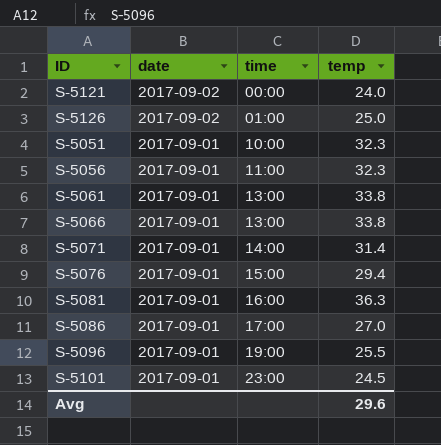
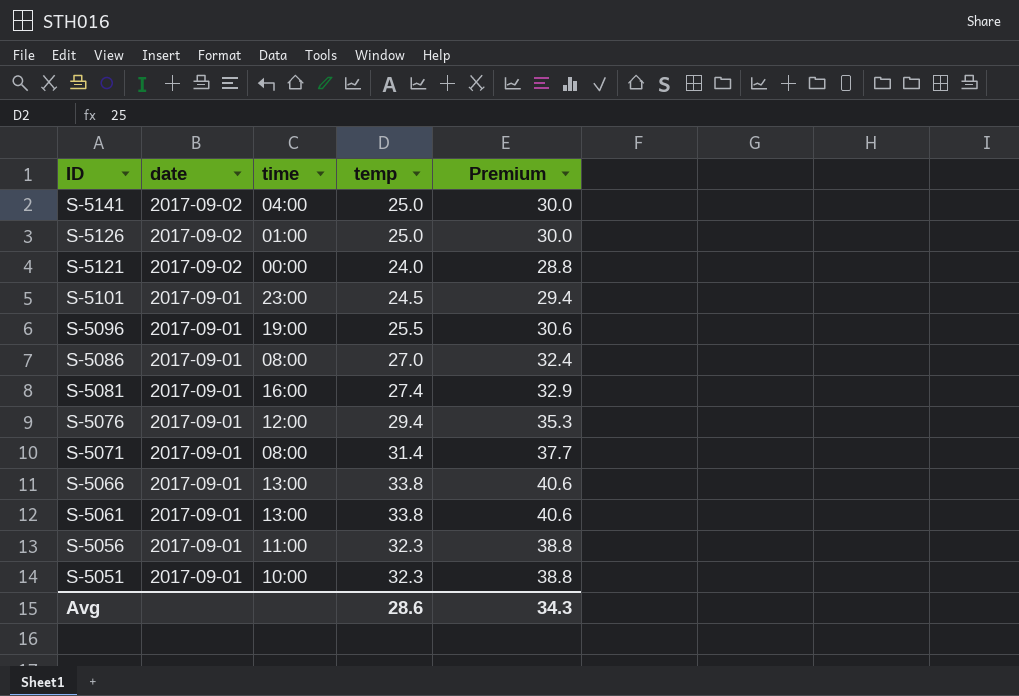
row order: date descending -> ID descending
column Premium | formula: none -> [temp] * 1.2
row S-5141: none -> 2017-09-02 | 04:00 | 25.0 | 30.0
S-5086 | time: 17:00 -> 08:00
S-5081 | temp: 36.3 -> 27.4
S-5076 | time: 15:00 -> 12:00
S-5071 | time: 14:00 -> 08:00
Avg | temp: 29.6 -> 28.6

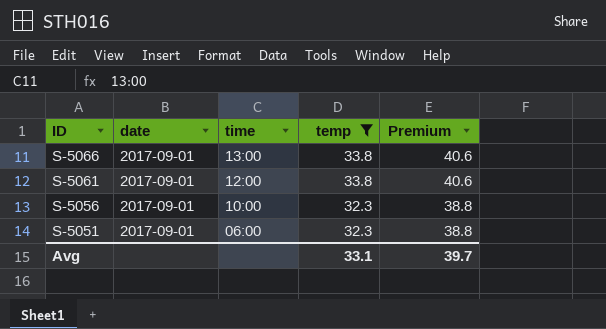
filter: none -> temp >= 32.3
S-5061 | time: 13:00 -> 12:00
S-5056 | time: 11:00 -> 10:00
S-5051 | time: 10:00 -> 06:00
Avg | temp: 28.6 -> 33.1
Avg | Premium: 34.3 -> 39.7

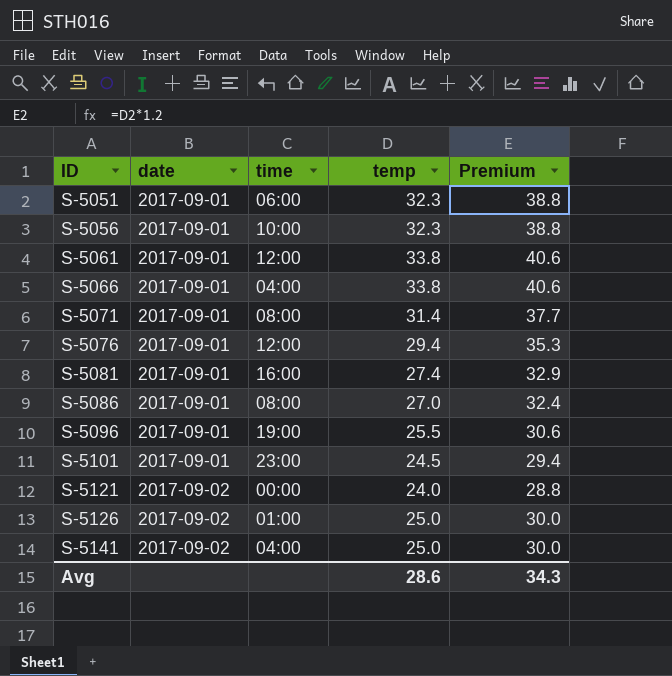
filter: temp >= 32.3 -> none
row order: ID descending -> ID ascending
S-5066 | time: 13:00 -> 04:00
Avg | temp: 33.1 -> 28.6
Avg | Premium: 39.7 -> 34.3

